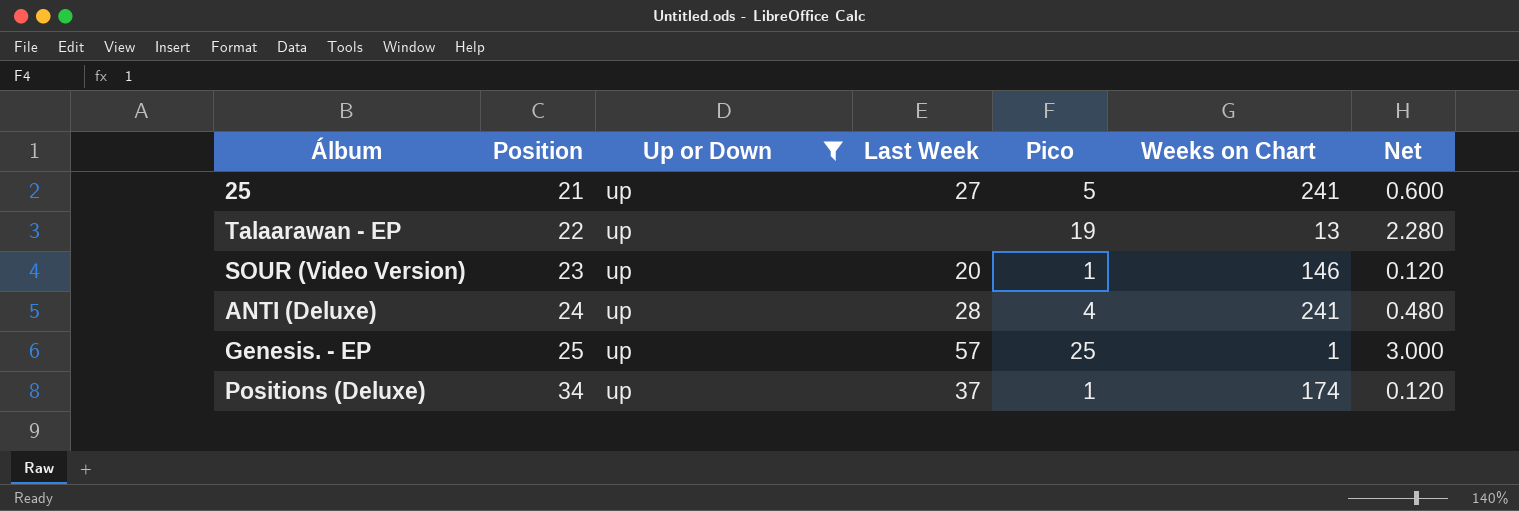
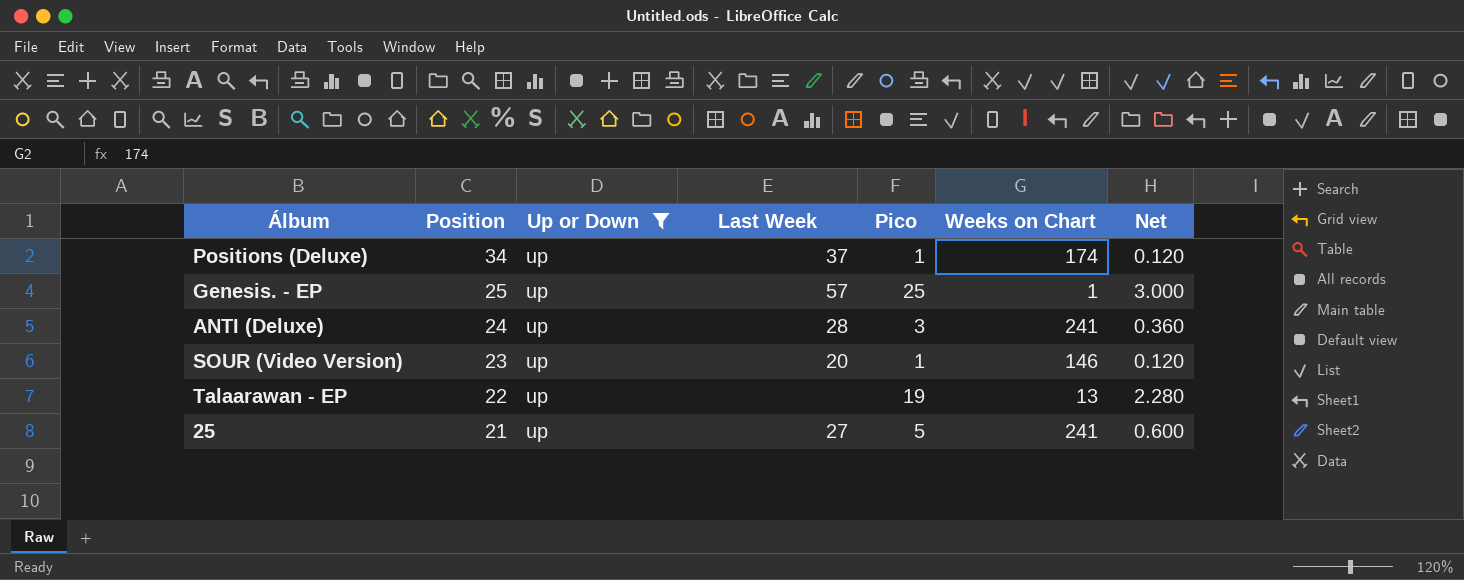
row order: Position ascending -> Position descending
ANTI (Deluxe) | Pico: 4 -> 3
ANTI (Deluxe) | Net: 0.480 -> 0.360

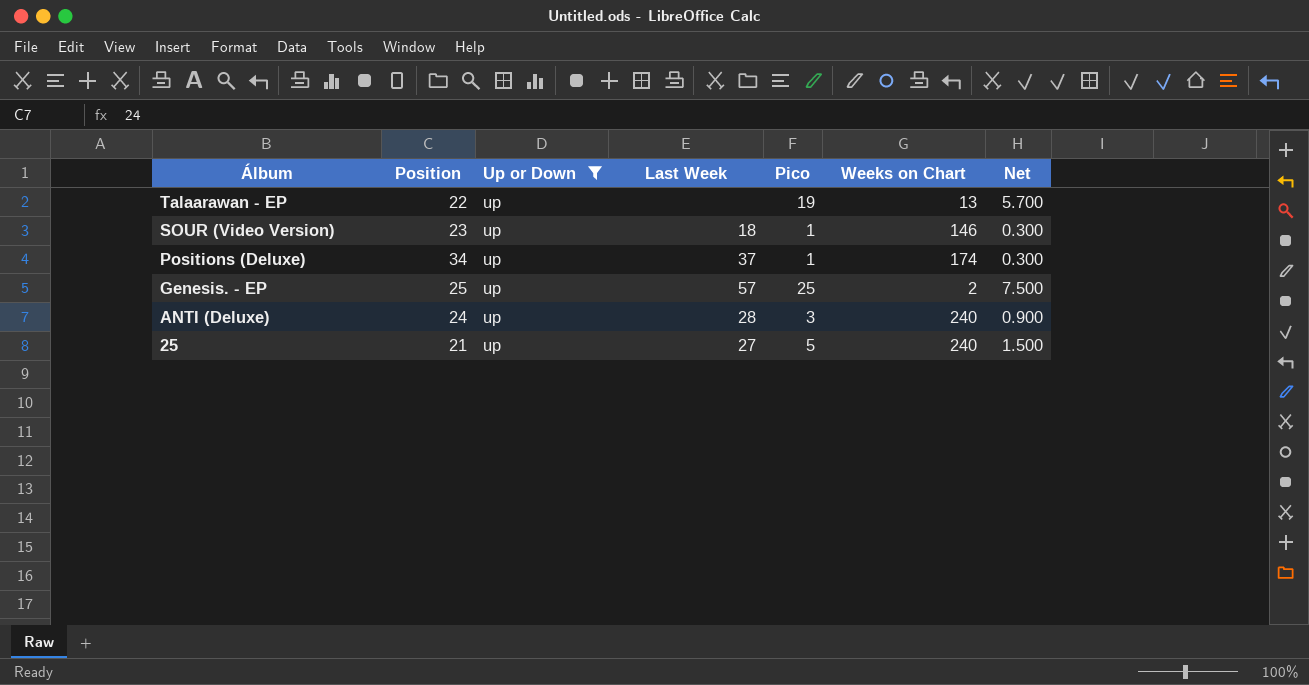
row order: Position descending -> Álbum descending
column Net | formula: [Pico] * 0.12 -> [Pico] * 0.3
SOUR (Video Version) | Last Week: 20 -> 18
Genesis. - EP | Weeks on Chart: 1 -> 2
ANTI (Deluxe) | Weeks on Chart: 241 -> 240
25 | Weeks on Chart: 241 -> 240

